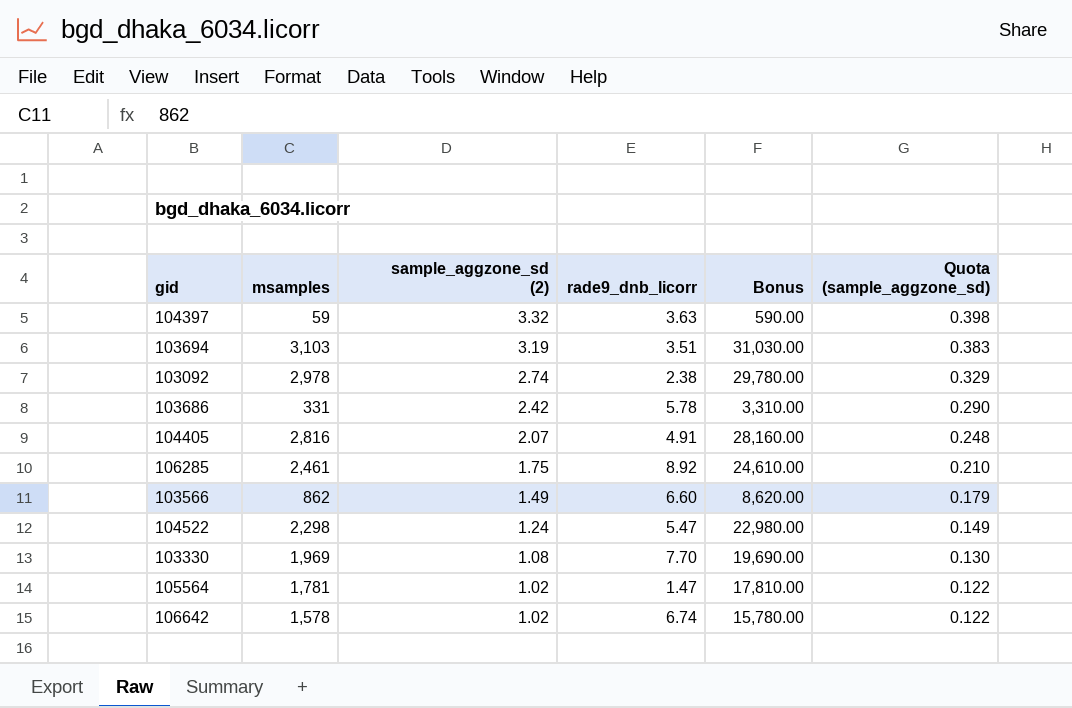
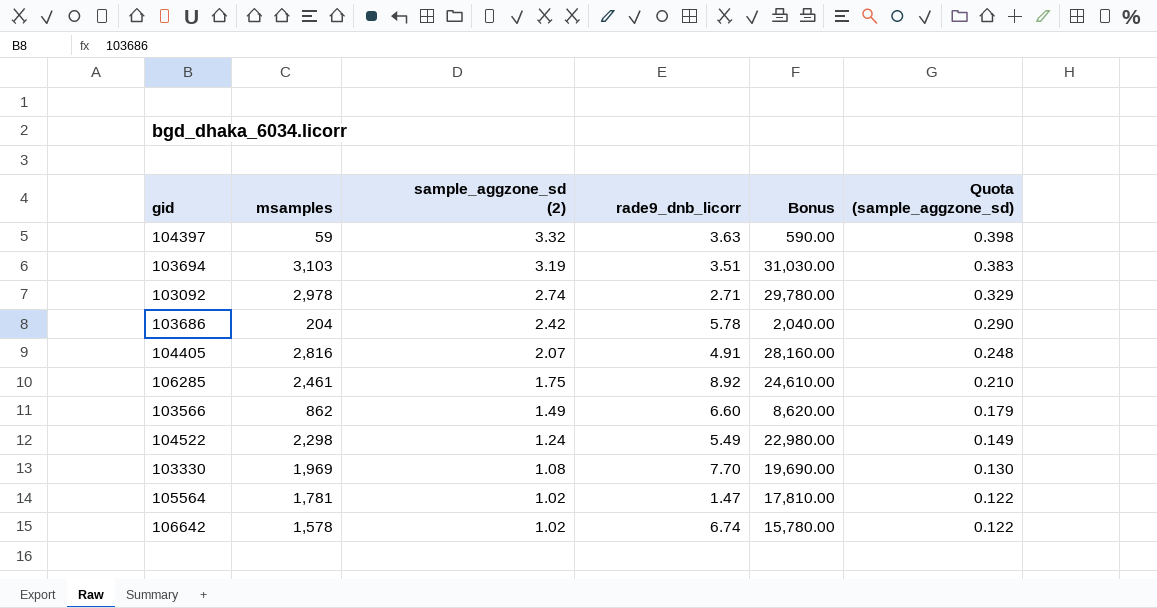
103092 | rade9_dnb_licorr: 2.38 -> 2.71
103686 | msamples: 331 -> 204
103686 | Bonus: 3,310.00 -> 2,040.00
104522 | rade9_dnb_licorr: 5.47 -> 5.49

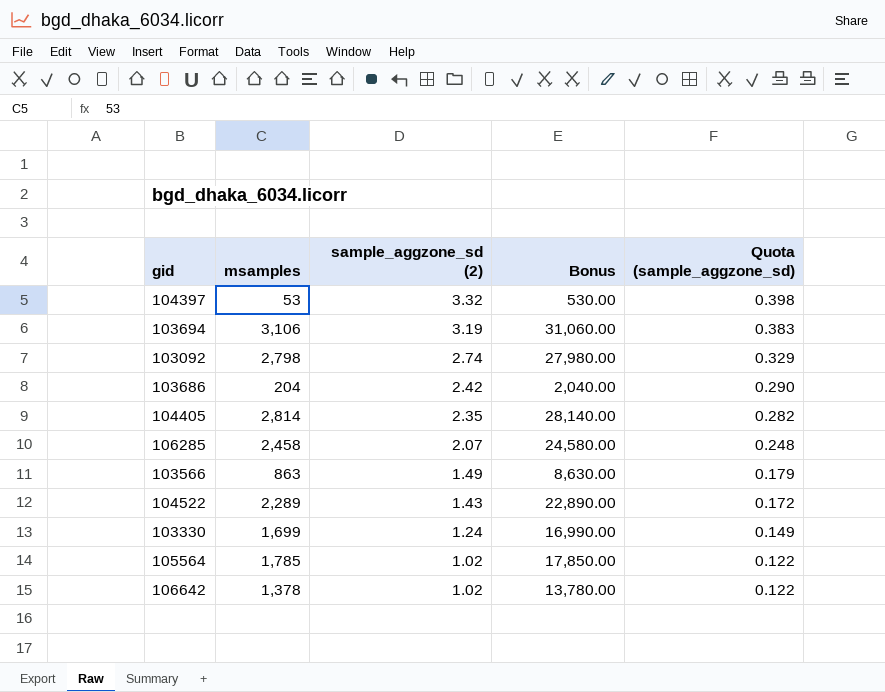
column rade9_dnb_licorr | position: 4 -> none
104397 | msamples: 59 -> 53
104397 | Bonus: 590.00 -> 530.00
103694 | msamples: 3,103 -> 3,106
103694 | Bonus: 31,030.00 -> 31,060.00
103092 | msamples: 2,978 -> 2,798
103092 | Bonus: 29,780.00 -> 27,980.00
104405 | msamples: 2,816 -> 2,814
104405 | sample_aggzone_sd (2): 2.07 -> 2.35
104405 | Bonus: 28,160.00 -> 28,140.00
104405 | Quota (sample_aggzone_sd): 0.248 -> 0.282
106285 | msamples: 2,461 -> 2,458
106285 | sample_aggzone_sd (2): 1.75 -> 2.07
106285 | Bonus: 24,610.00 -> 24,580.00
106285 | Quota (sample_aggzone_sd): 0.210 -> 0.248
103566 | msamples: 862 -> 863
103566 | Bonus: 8,620.00 -> 8,630.00
104522 | msamples: 2,298 -> 2,289
104522 | sample_aggzone_sd (2): 1.24 -> 1.43
104522 | Bonus: 22,980.00 -> 22,890.00
104522 | Quota (sample_aggzone_sd): 0.149 -> 0.172
103330 | msamples: 1,969 -> 1,699
103330 | sample_aggzone_sd (2): 1.08 -> 1.24
103330 | Bonus: 19,690.00 -> 16,990.00
103330 | Quota (sample_aggzone_sd): 0.130 -> 0.149
105564 | msamples: 1,781 -> 1,785
105564 | Bonus: 17,810.00 -> 17,850.00
106642 | msamples: 1,578 -> 1,378
106642 | Bonus: 15,780.00 -> 13,780.00

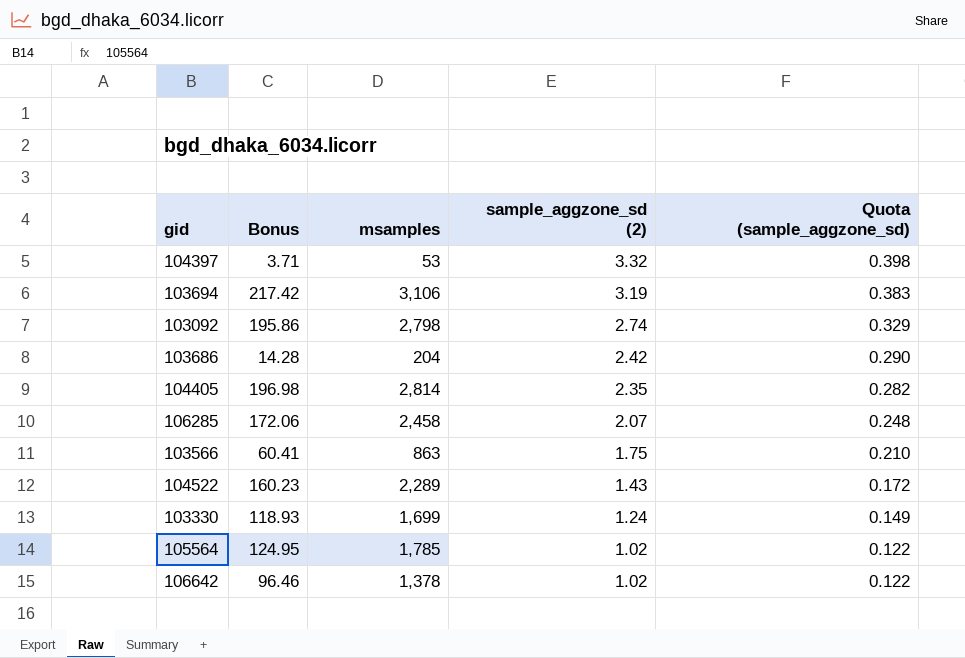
column Bonus | formula: [msamples] * 10 -> [msamples] * 0.07
column Bonus | position: 4 -> 2
103566 | sample_aggzone_sd (2): 1.49 -> 1.75
103566 | Quota (sample_aggzone_sd): 0.179 -> 0.210

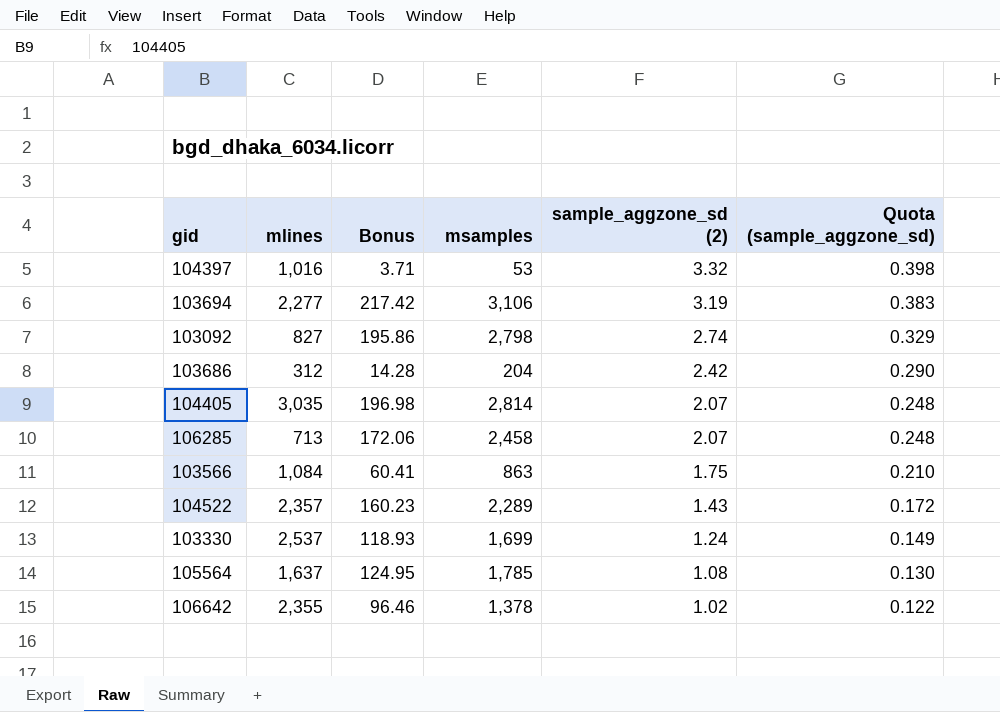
column mlines | position: none -> 2
104405 | sample_aggzone_sd (2): 2.35 -> 2.07
104405 | Quota (sample_aggzone_sd): 0.282 -> 0.248
105564 | sample_aggzone_sd (2): 1.02 -> 1.08
105564 | Quota (sample_aggzone_sd): 0.122 -> 0.130

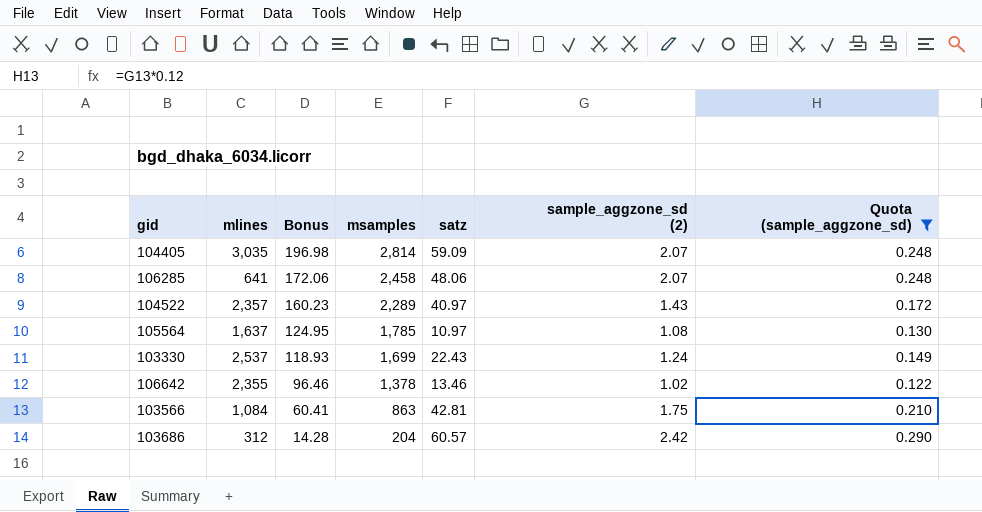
filter: none -> Quota (sample_aggzone_sd) <= 0.290
row order: sample_aggzone_sd (2) descending -> Bonus descending
column satz | position: none -> 5
106285 | mlines: 713 -> 641

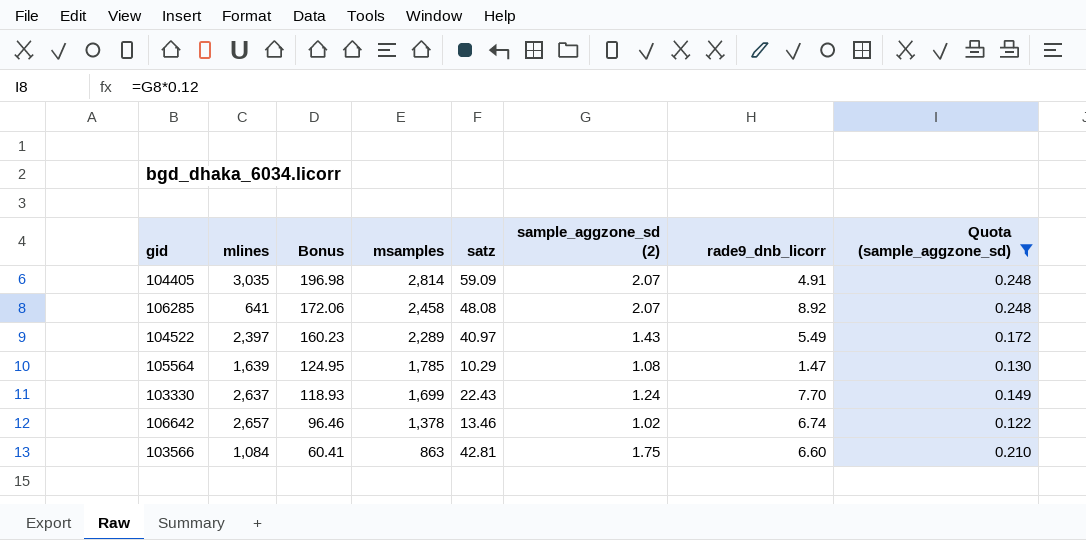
column rade9_dnb_licorr | position: none -> 7
row 103686: 312 | 14.28 | 204 | 60.57 | 2.42 | 0.290 -> none
106285 | satz: 48.06 -> 48.08
104522 | mlines: 2,357 -> 2,397
105564 | mlines: 1,637 -> 1,639
105564 | satz: 10.97 -> 10.29
103330 | mlines: 2,537 -> 2,637
106642 | mlines: 2,355 -> 2,657

